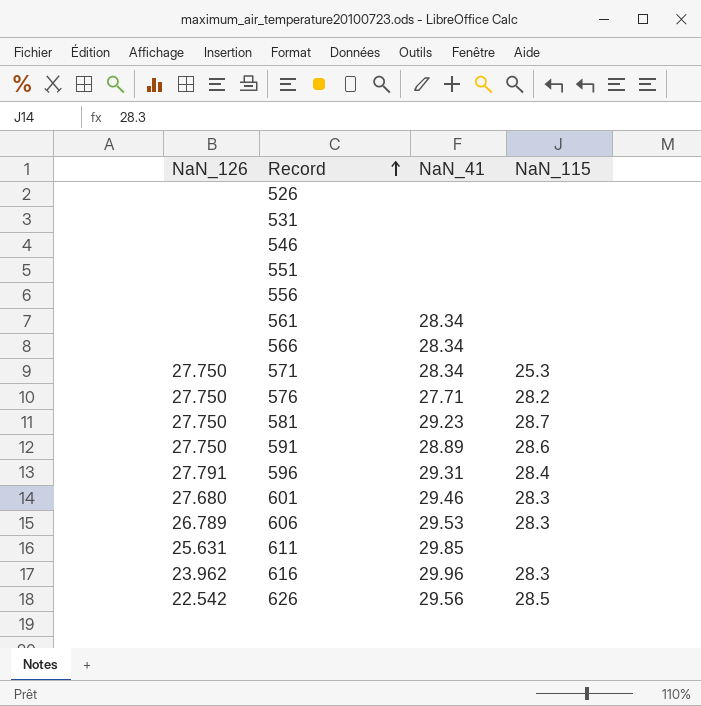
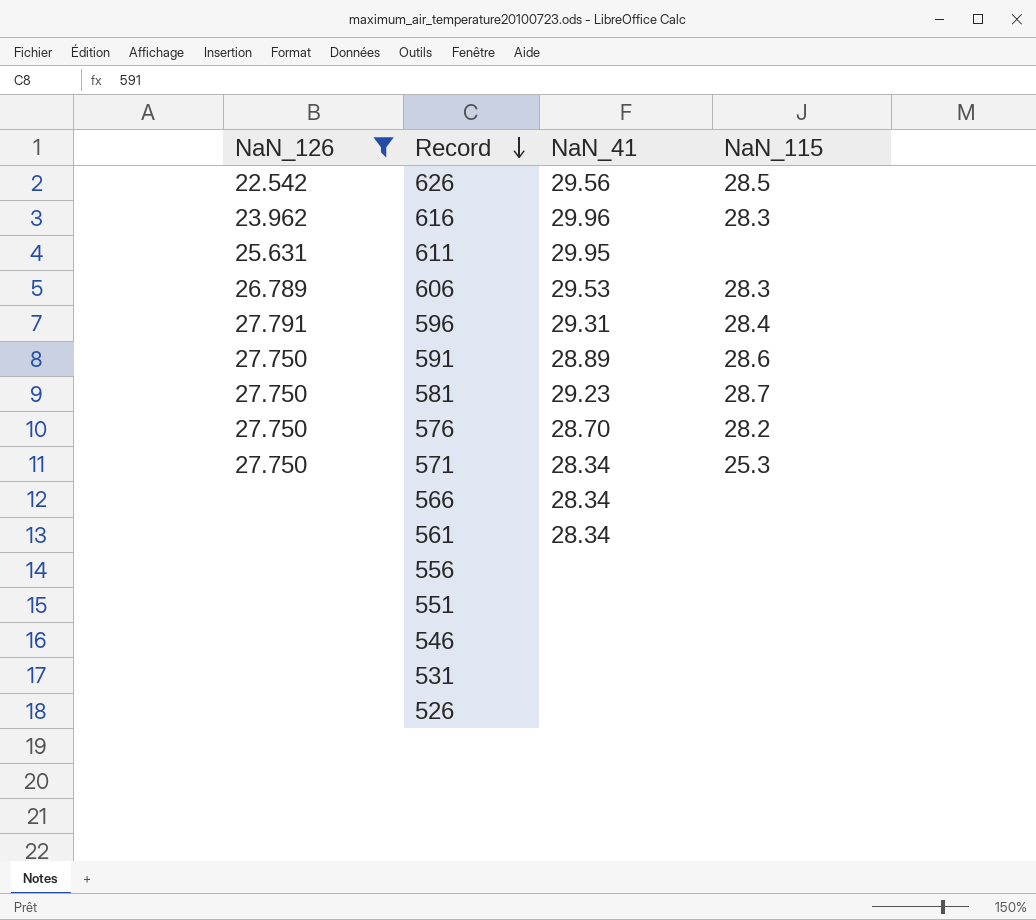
filter: none -> NaN_126 != 27.680
row order: Record ascending -> Record descending
611 | NaN_41: 29.85 -> 29.95
576 | NaN_41: 27.71 -> 28.70

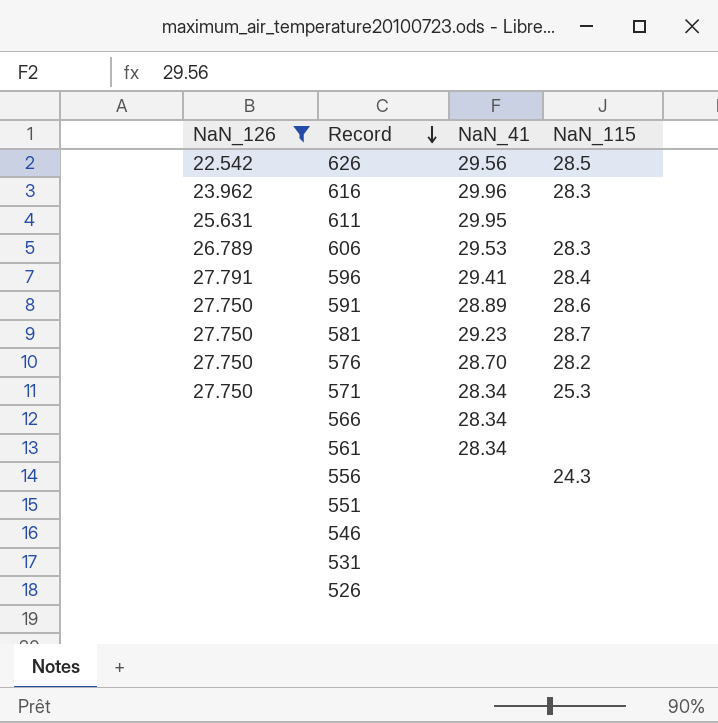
596 | NaN_41: 29.31 -> 29.41
556 | NaN_115: none -> 24.3

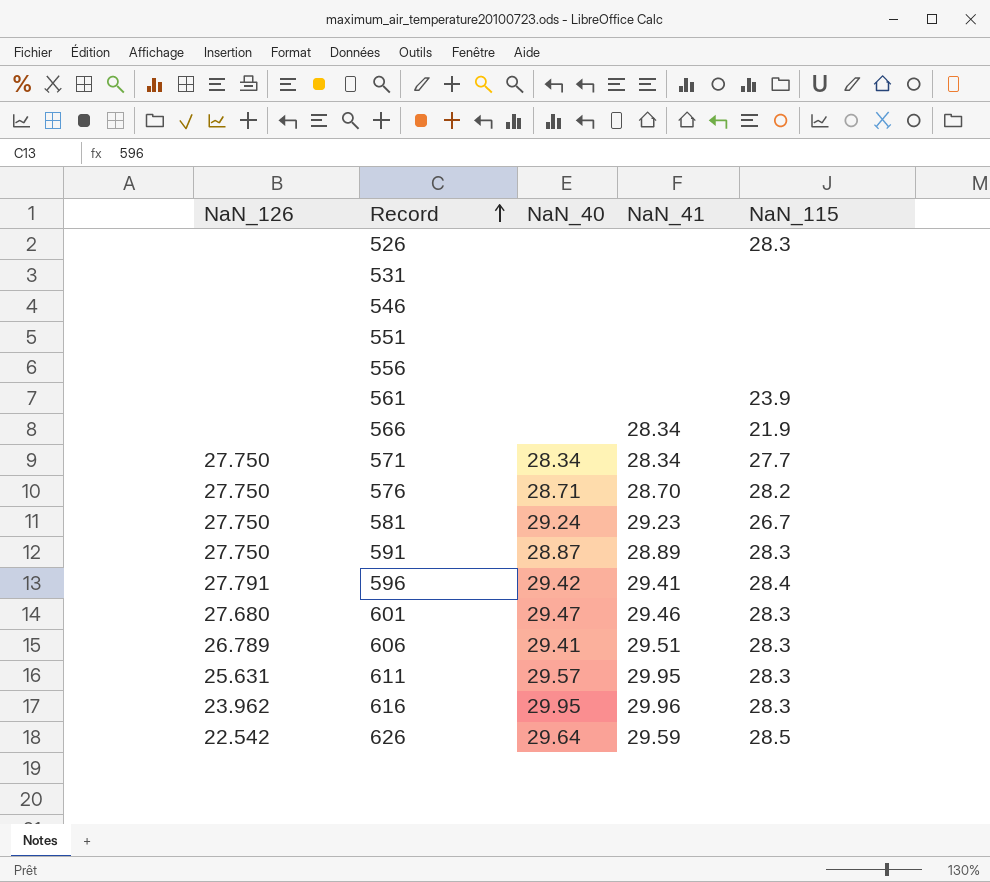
filter: NaN_126 != 27.680 -> none
row order: Record descending -> Record ascending
column NaN_40 | position: none -> 3
526 | NaN_115: none -> 28.3
556 | NaN_115: 24.3 -> none
561 | NaN_41: 28.34 -> none
561 | NaN_115: none -> 23.9
566 | NaN_115: none -> 21.9
571 | NaN_115: 25.3 -> 27.7
581 | NaN_115: 28.7 -> 26.7
591 | NaN_115: 28.6 -> 28.3
606 | NaN_41: 29.53 -> 29.51
611 | NaN_115: none -> 28.3
626 | NaN_41: 29.56 -> 29.59

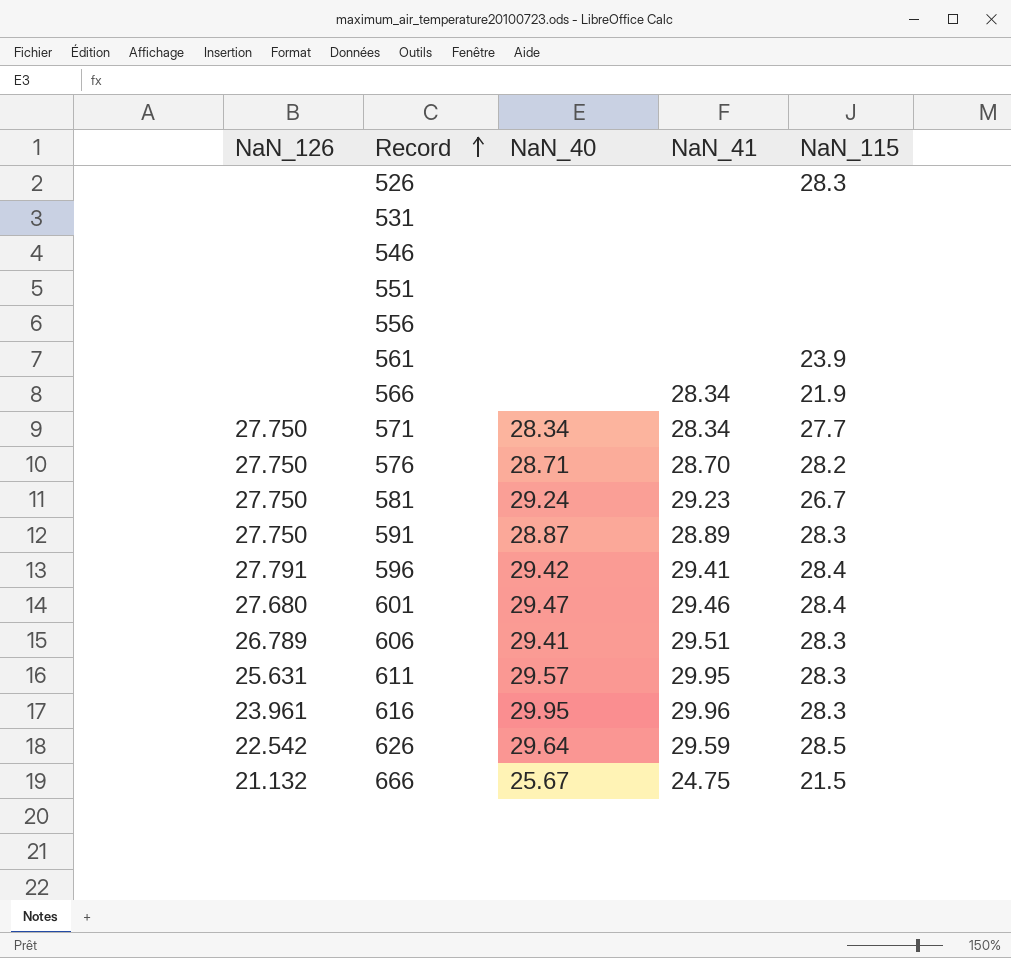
601 | NaN_115: 28.3 -> 28.4
616 | NaN_126: 23.962 -> 23.961
row 666: none -> 21.132 | 25.67 | 24.75 | 21.5

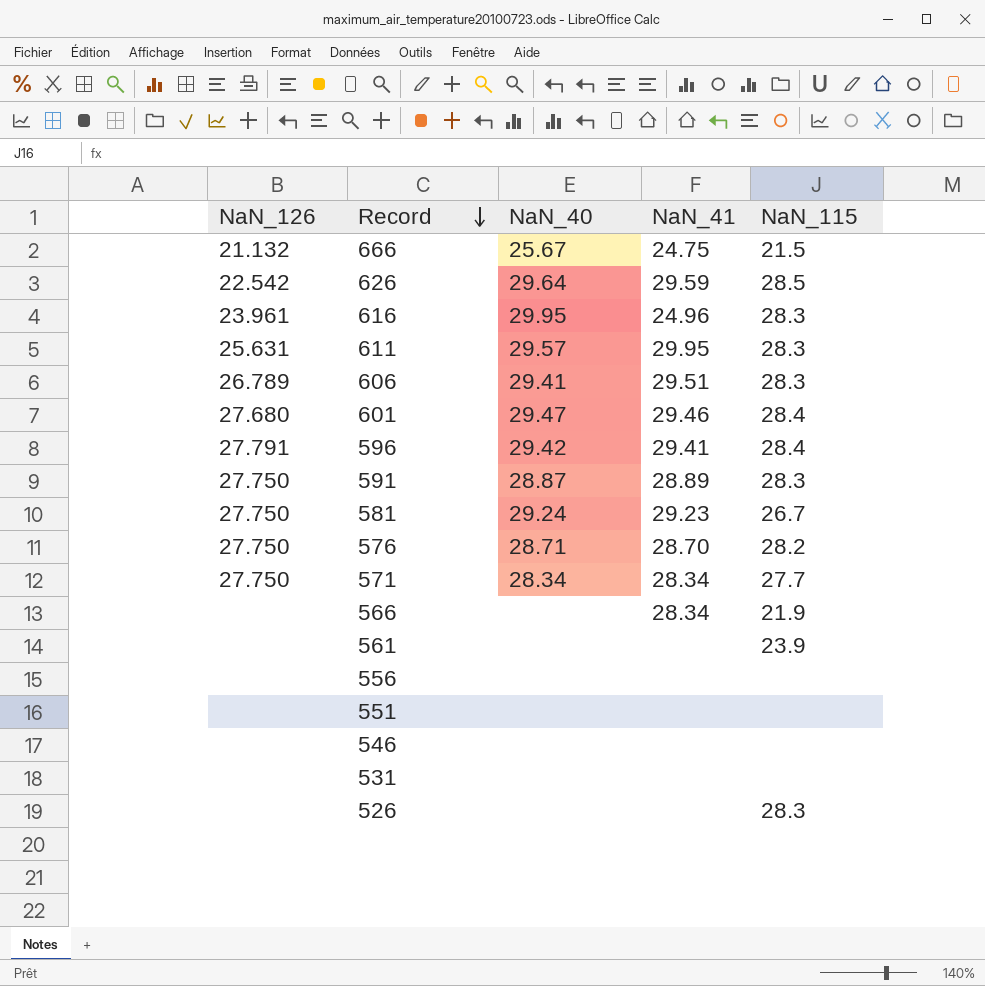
row order: Record ascending -> Record descending
616 | NaN_41: 29.96 -> 24.96

